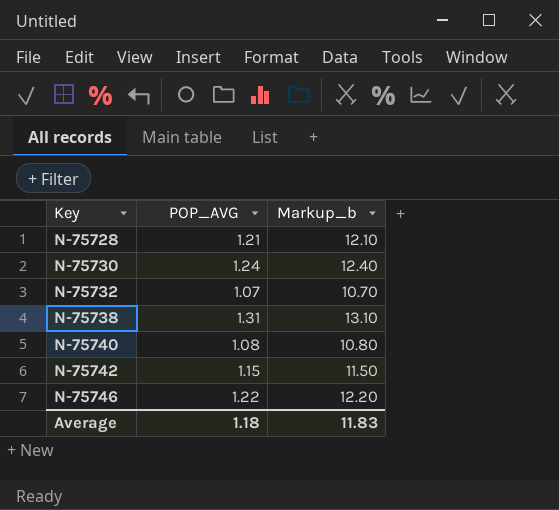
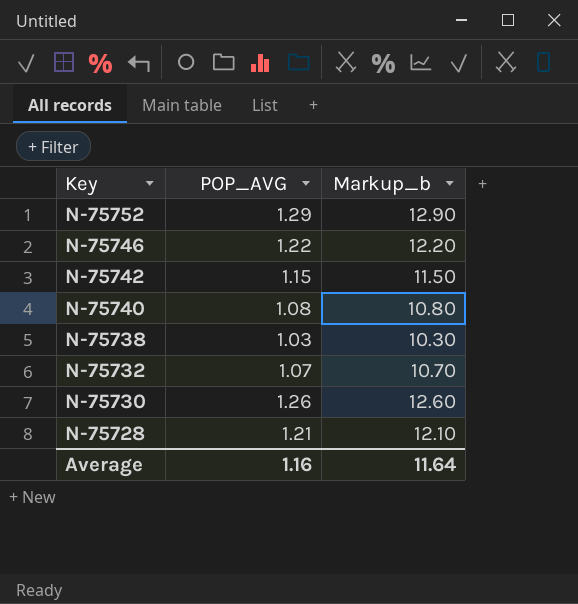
row order: Key ascending -> Key descending
row N-75752: none -> 1.29 | 12.90
N-75738 | POP_AVG: 1.31 -> 1.03
N-75738 | Markup_b: 13.10 -> 10.30
N-75730 | POP_AVG: 1.24 -> 1.26
N-75730 | Markup_b: 12.40 -> 12.60
Average | POP_AVG: 1.18 -> 1.16
Average | Markup_b: 11.83 -> 11.64

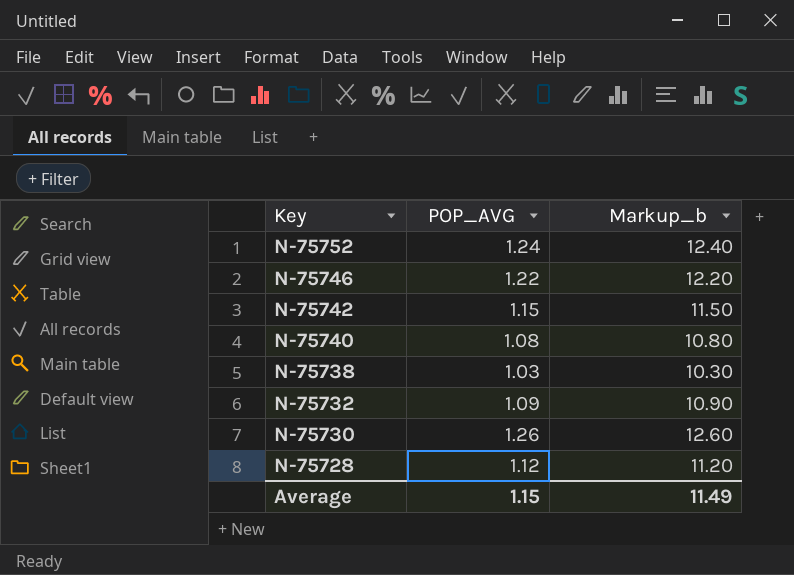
N-75752 | POP_AVG: 1.29 -> 1.24
N-75752 | Markup_b: 12.90 -> 12.40
N-75732 | POP_AVG: 1.07 -> 1.09
N-75732 | Markup_b: 10.70 -> 10.90
N-75728 | POP_AVG: 1.21 -> 1.12
N-75728 | Markup_b: 12.10 -> 11.20
Average | POP_AVG: 1.16 -> 1.15
Average | Markup_b: 11.64 -> 11.49

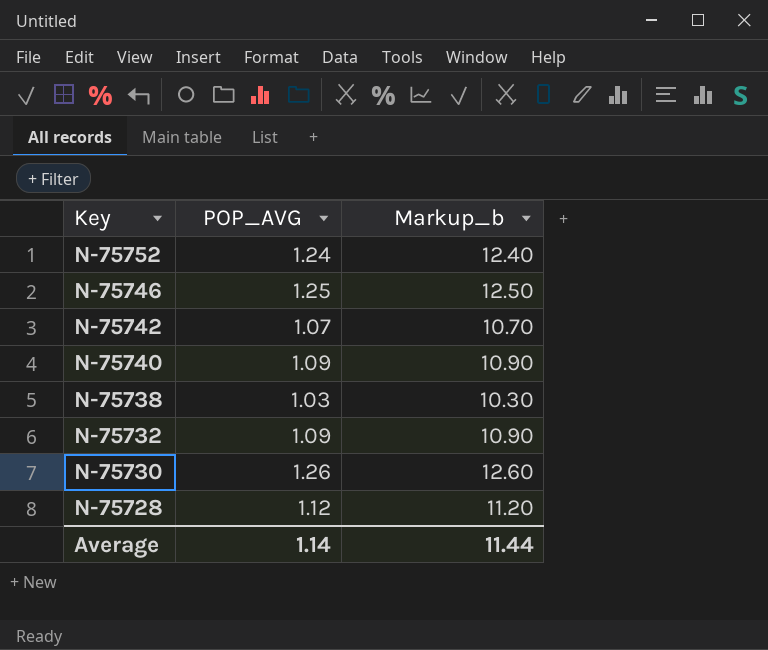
N-75746 | POP_AVG: 1.22 -> 1.25
N-75746 | Markup_b: 12.20 -> 12.50
N-75742 | POP_AVG: 1.15 -> 1.07
N-75742 | Markup_b: 11.50 -> 10.70
N-75740 | POP_AVG: 1.08 -> 1.09
N-75740 | Markup_b: 10.80 -> 10.90
Average | POP_AVG: 1.15 -> 1.14
Average | Markup_b: 11.49 -> 11.44

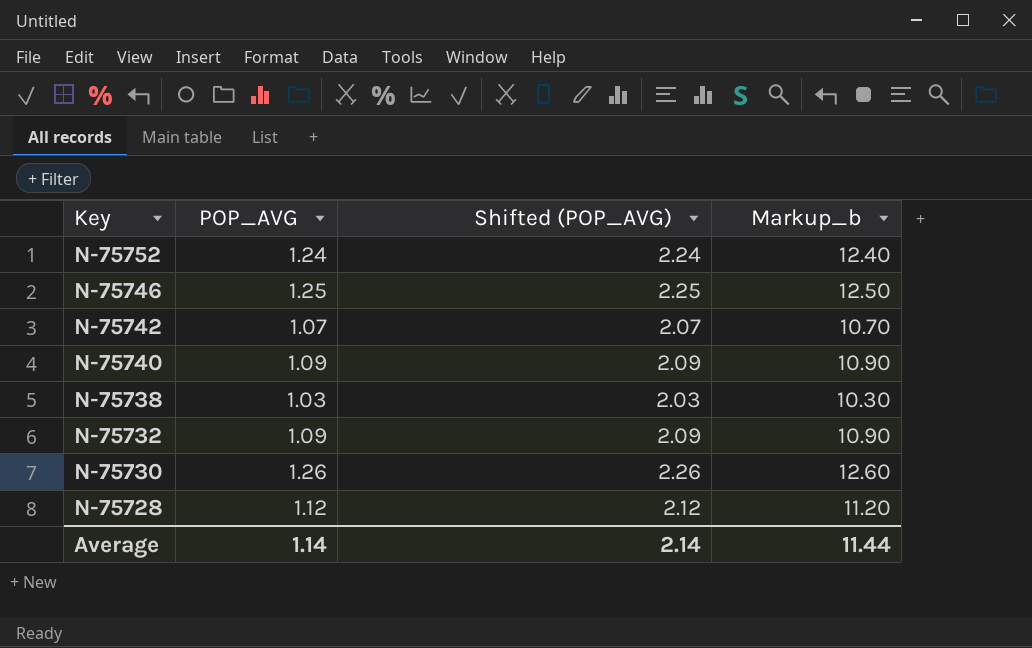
column Shifted (POP_AVG) | formula: none -> [POP_AVG] + 1

